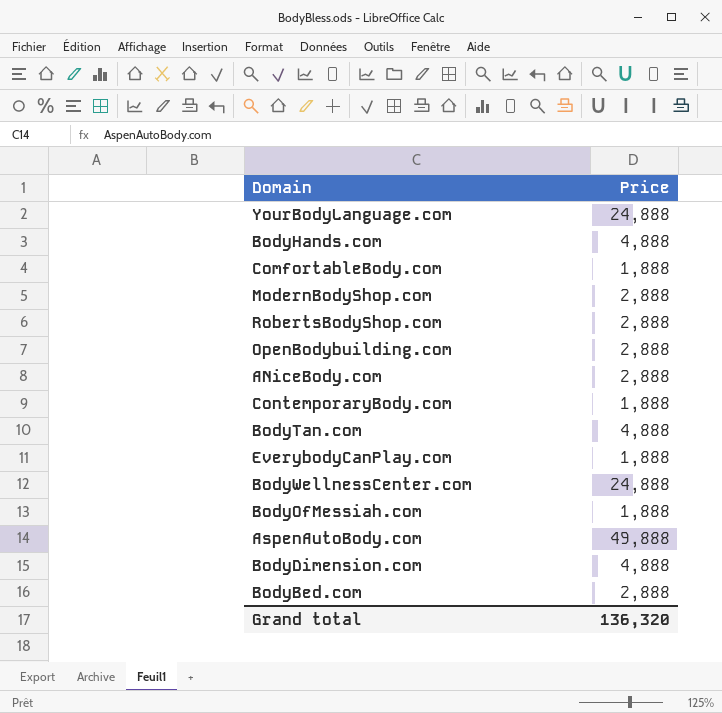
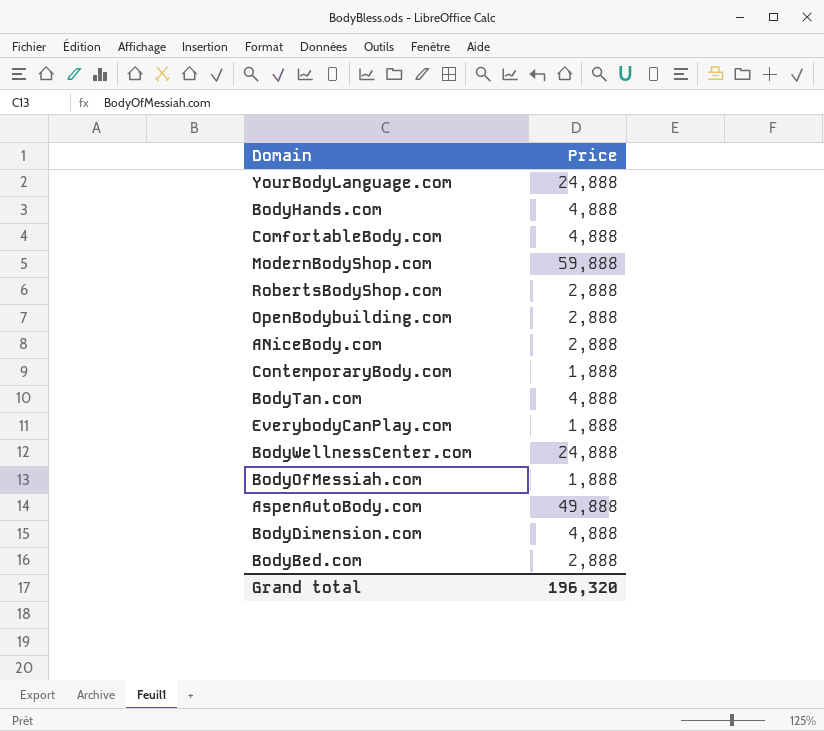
ComfortableBody.com | Price: 1,888 -> 4,888
ModernBodyShop.com | Price: 2,888 -> 59,888
Grand total | Price: 136,320 -> 196,320

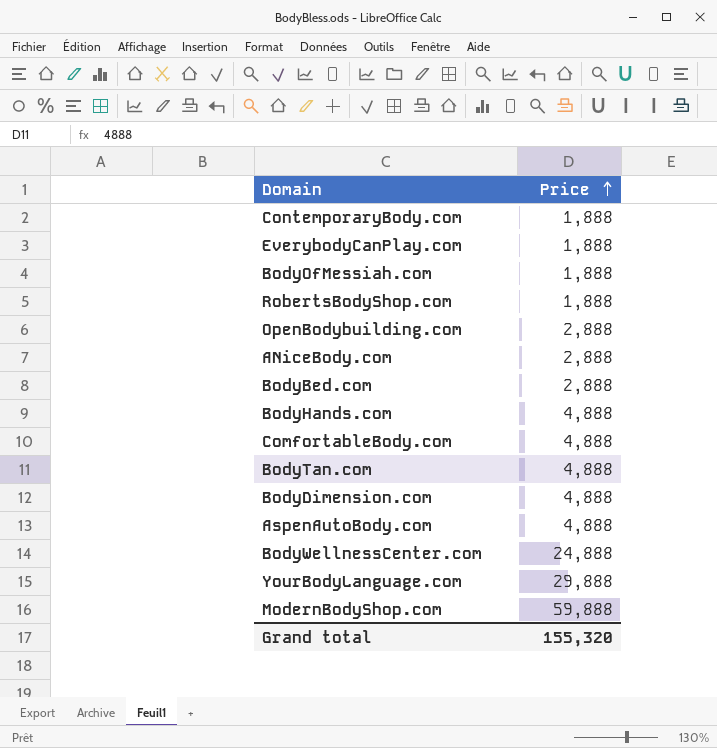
row order: none -> Price ascending
RobertsBodyShop.com | Price: 2,888 -> 1,888
AspenAutoBody.com | Price: 49,888 -> 4,888
YourBodyLanguage.com | Price: 24,888 -> 29,888
Grand total | Price: 196,320 -> 155,320

